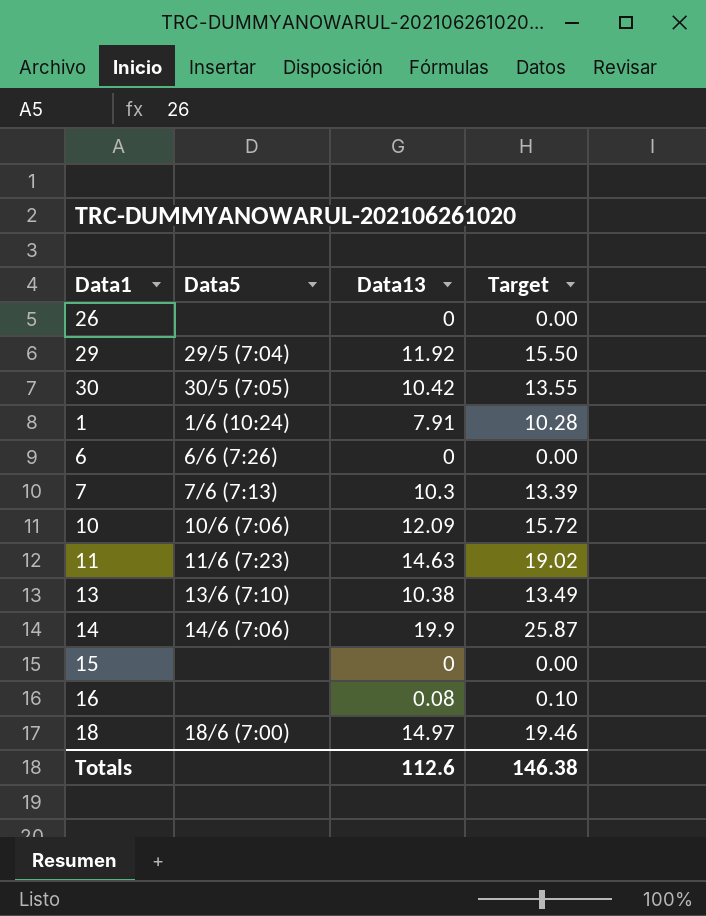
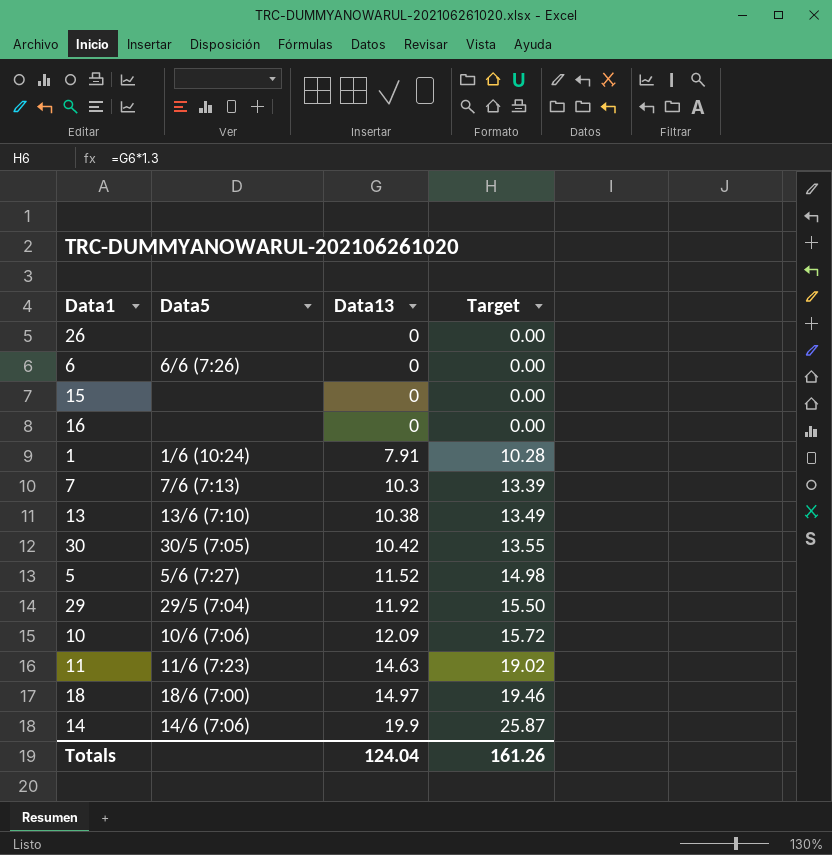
row order: none -> Data13 ascending
16 | Data13: 0.08 -> 0
16 | Target: 0.10 -> 0.00
row 5: none -> 5/6 (7:27) | 11.52 | 14.98
Totals | Data13: 112.6 -> 124.04
Totals | Target: 146.38 -> 161.26

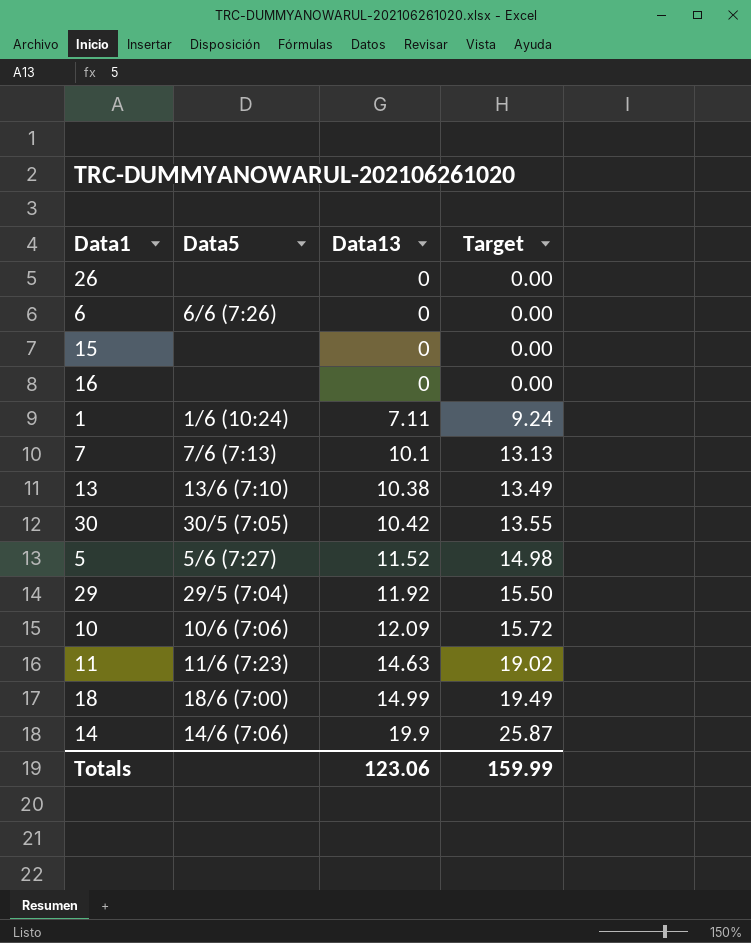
1 | Data13: 7.91 -> 7.11
1 | Target: 10.28 -> 9.24
7 | Data13: 10.3 -> 10.1
7 | Target: 13.39 -> 13.13
18 | Data13: 14.97 -> 14.99
18 | Target: 19.46 -> 19.49
Totals | Data13: 124.04 -> 123.06
Totals | Target: 161.26 -> 159.99

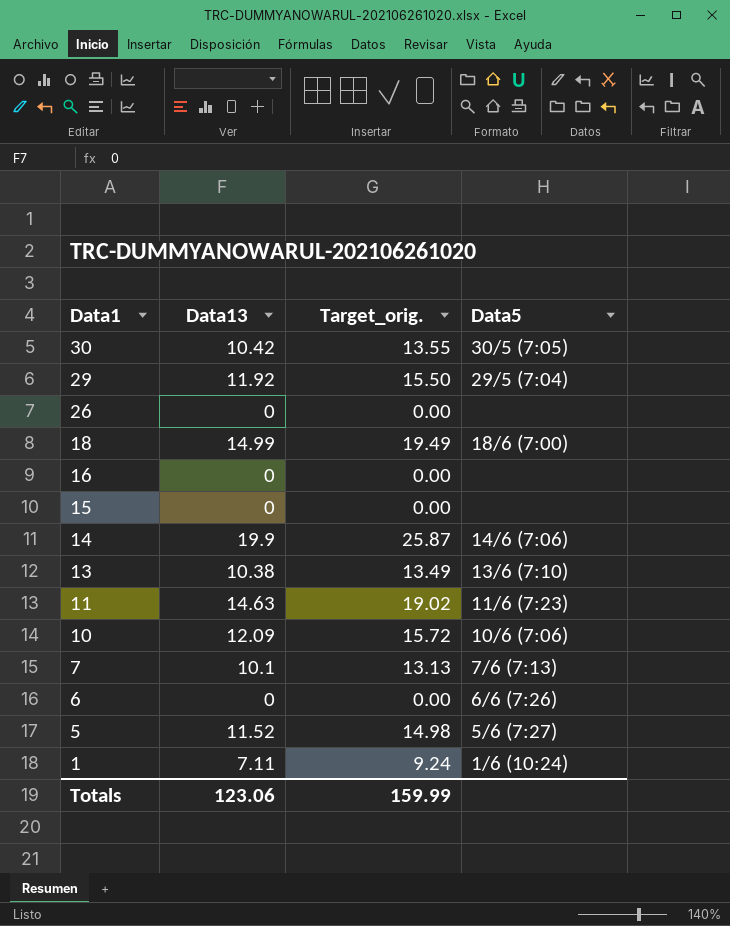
row order: Data13 ascending -> Data1 descending
column name: Target -> Target_orig.
column Data5 | position: 2 -> 4

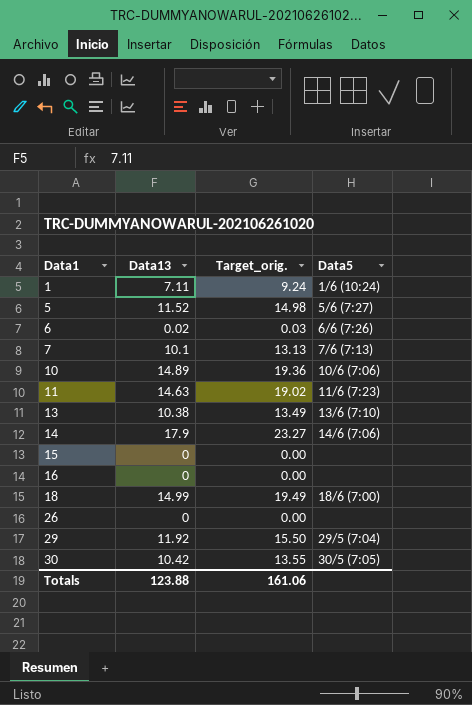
row order: Data1 descending -> Data1 ascending
6 | Data13: 0 -> 0.02
6 | Target_orig.: 0.00 -> 0.03
10 | Data13: 12.09 -> 14.89
10 | Target_orig.: 15.72 -> 19.36
14 | Data13: 19.9 -> 17.9
14 | Target_orig.: 25.87 -> 23.27
Totals | Data13: 123.06 -> 123.88
Totals | Target_orig.: 159.99 -> 161.06

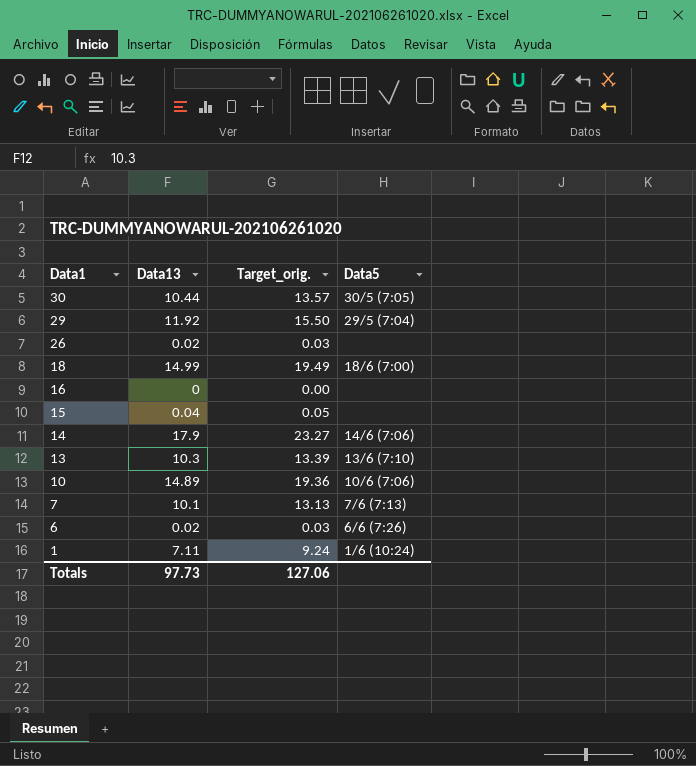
row order: Data1 ascending -> Data1 descending
row 5: 11.52 | 14.98 | 5/6 (7:27) -> none
row 11: 14.63 | 19.02 | 11/6 (7:23) -> none
30 | Data13: 10.42 -> 10.44
30 | Target_orig.: 13.55 -> 13.57
26 | Data13: 0 -> 0.02
26 | Target_orig.: 0.00 -> 0.03
15 | Data13: 0 -> 0.04
15 | Target_orig.: 0.00 -> 0.05
13 | Data13: 10.38 -> 10.3
13 | Target_orig.: 13.49 -> 13.39
Totals | Data13: 123.88 -> 97.73
Totals | Target_orig.: 161.06 -> 127.06

